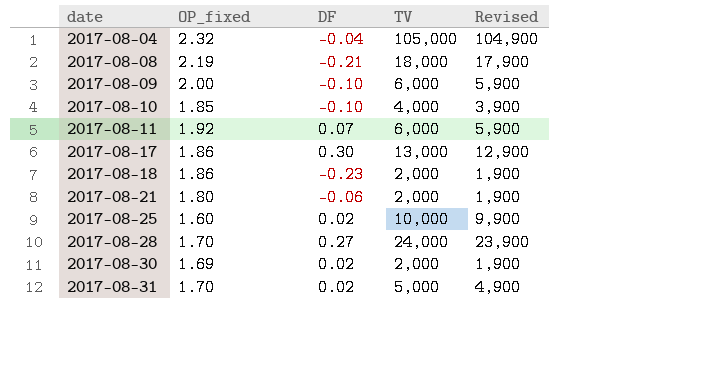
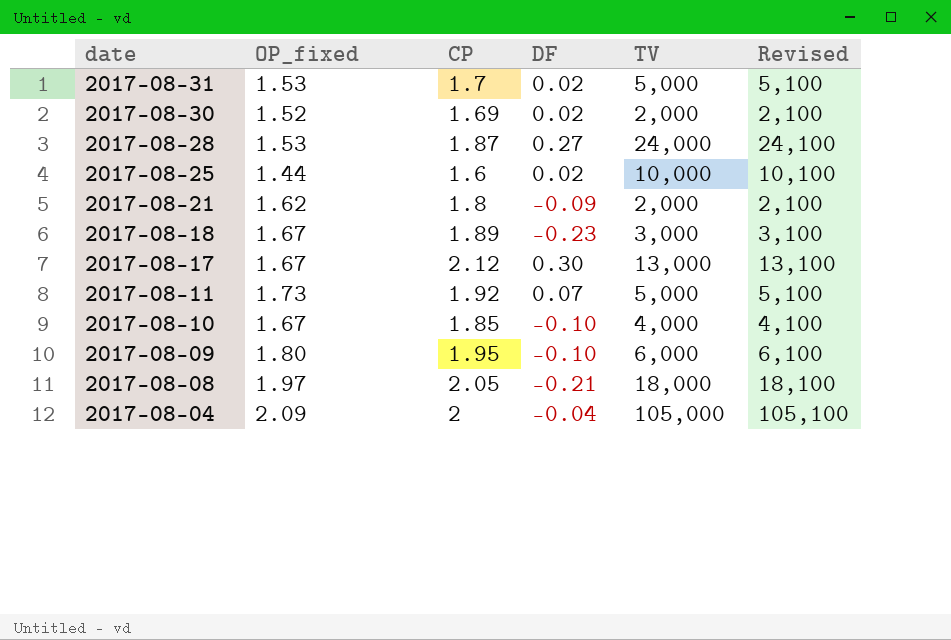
row order: date ascending -> date descending
column CP | position: none -> 3
column Revised | formula: [TV] - 100 -> [TV] + 100
2017-08-31 | OP_fixed: 1.70 -> 1.53
2017-08-30 | OP_fixed: 1.69 -> 1.52
2017-08-28 | OP_fixed: 1.70 -> 1.53
2017-08-25 | OP_fixed: 1.60 -> 1.44
2017-08-21 | OP_fixed: 1.80 -> 1.62
2017-08-21 | DF: -0.06 -> -0.09
2017-08-18 | OP_fixed: 1.86 -> 1.67
2017-08-18 | TV: 2,000 -> 3,000
2017-08-17 | OP_fixed: 1.86 -> 1.67
2017-08-11 | OP_fixed: 1.92 -> 1.73
2017-08-11 | TV: 6,000 -> 5,000
2017-08-10 | OP_fixed: 1.85 -> 1.67
2017-08-09 | OP_fixed: 2.00 -> 1.80
2017-08-08 | OP_fixed: 2.19 -> 1.97
2017-08-04 | OP_fixed: 2.32 -> 2.09

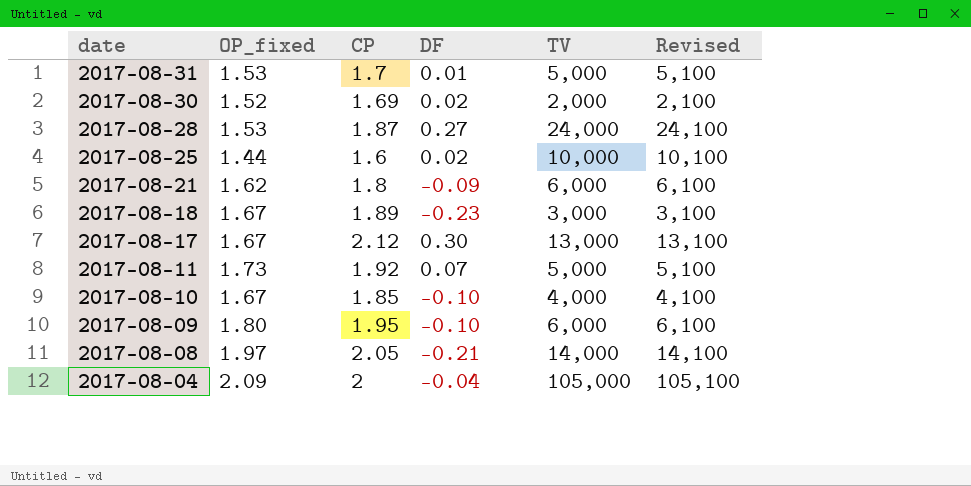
2017-08-31 | DF: 0.02 -> 0.01
2017-08-21 | TV: 2,000 -> 6,000
2017-08-21 | Revised: 2,100 -> 6,100
2017-08-08 | TV: 18,000 -> 14,000
2017-08-08 | Revised: 18,100 -> 14,100

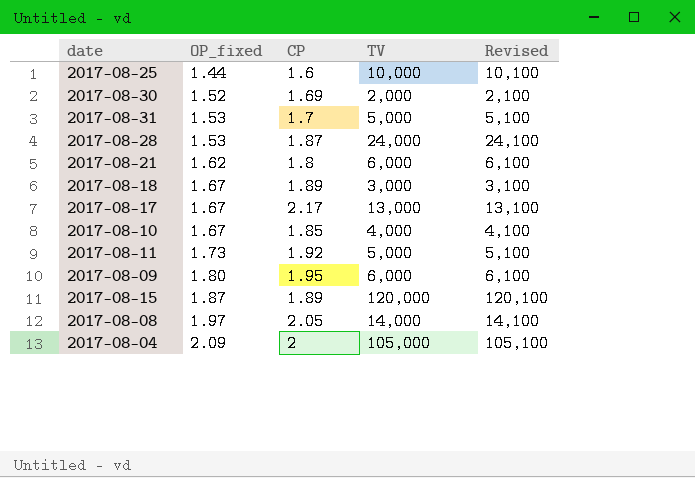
row order: date descending -> OP_fixed ascending
column DF | position: 4 -> none
2017-08-17 | CP: 2.12 -> 2.17
row 2017-08-15: none -> 1.87 | 1.89 | 120,000 | 120,100

